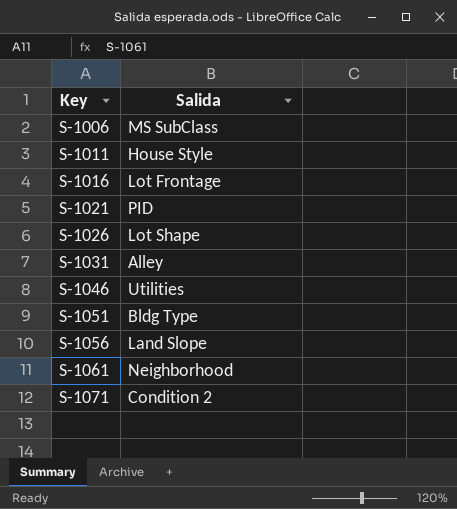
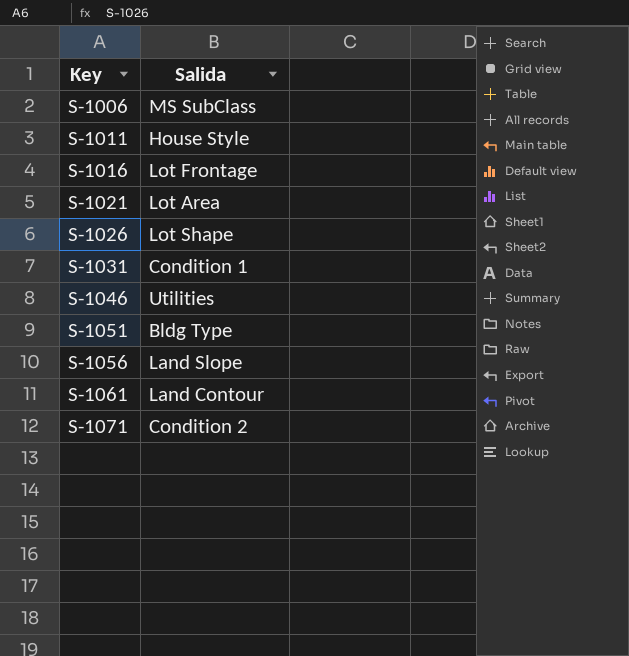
S-1021 | Salida: PID -> Lot Area
S-1031 | Salida: Alley -> Condition 1
S-1061 | Salida: Neighborhood -> Land Contour

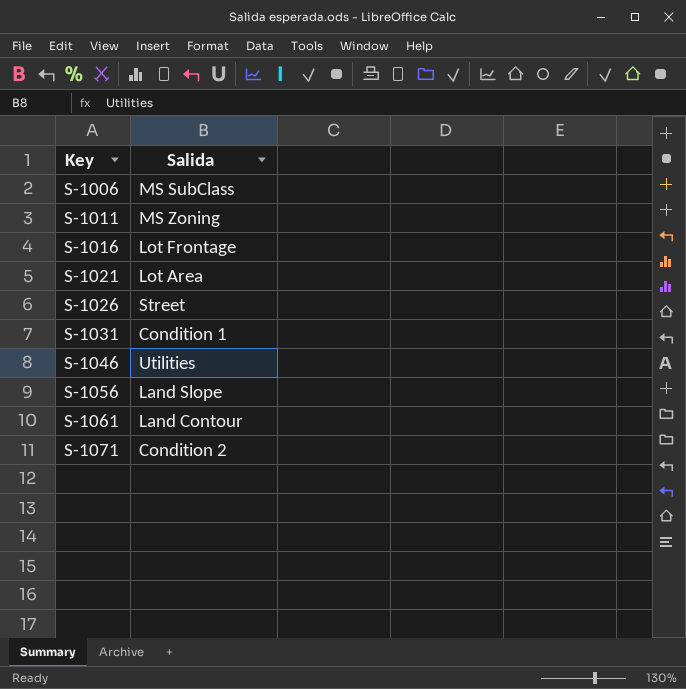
row S-1051: Bldg Type -> none
S-1011 | Salida: House Style -> MS Zoning
S-1026 | Salida: Lot Shape -> Street

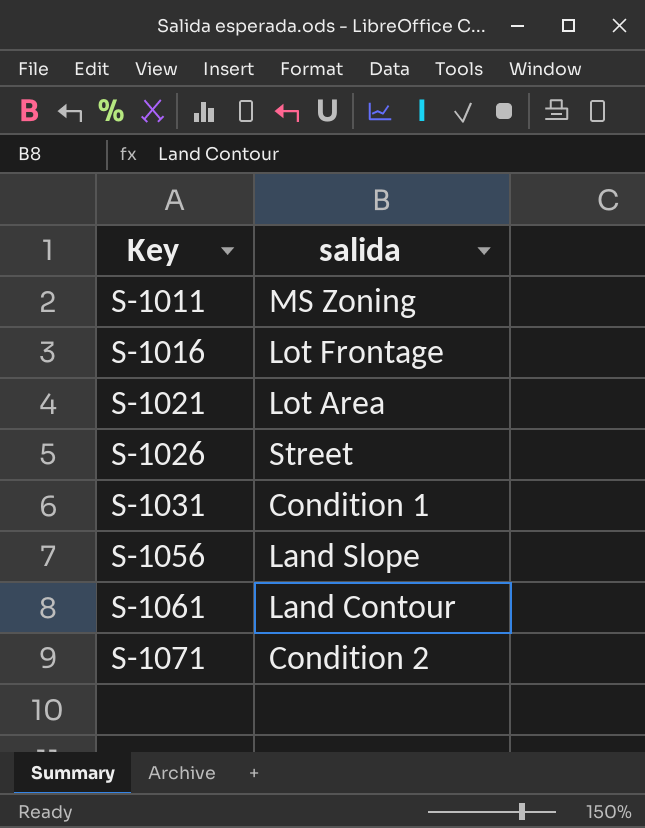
column name: Salida -> salida
row S-1006: MS SubClass -> none
row S-1046: Utilities -> none

